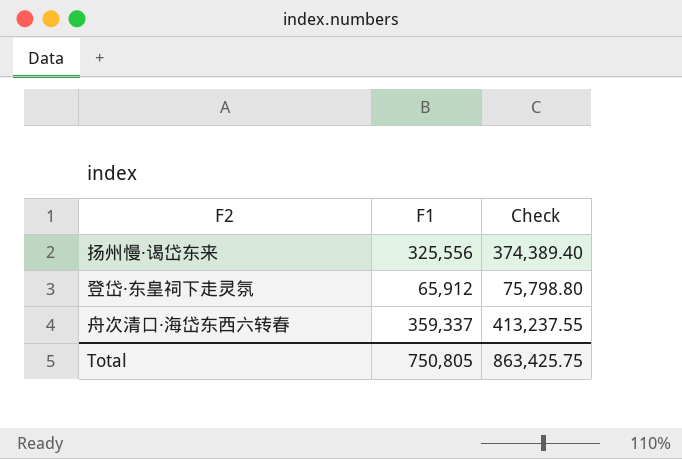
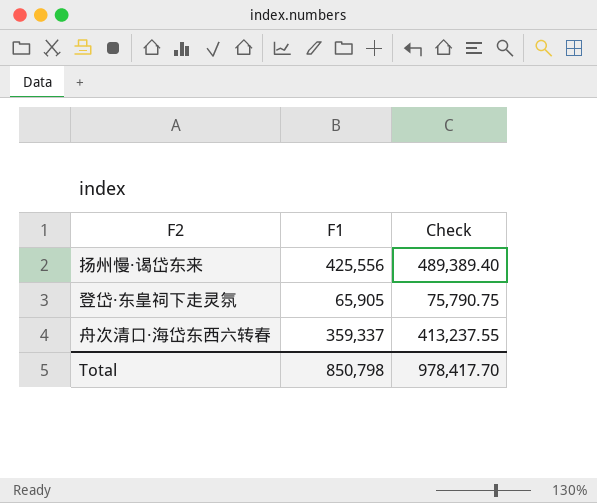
扬州慢·谒岱东来 | F1: 325,556 -> 425,556
扬州慢·谒岱东来 | Check: 374,389.40 -> 489,389.40
登岱·东皇祠下走灵氛 | F1: 65,912 -> 65,905
登岱·东皇祠下走灵氛 | Check: 75,798.80 -> 75,790.75
Total | F1: 750,805 -> 850,798
Total | Check: 863,425.75 -> 978,417.70

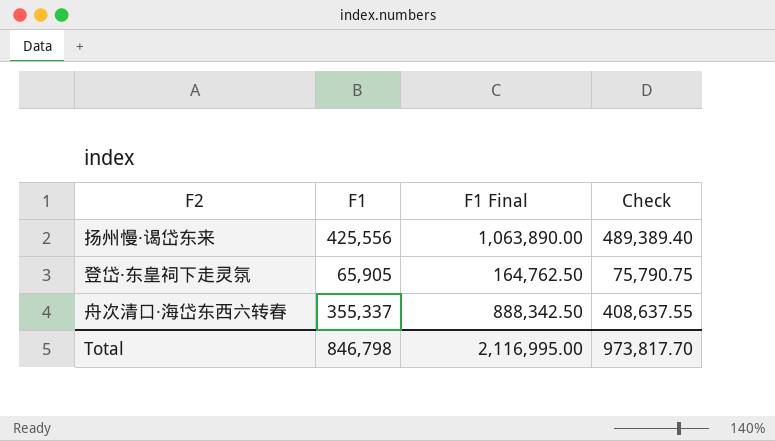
column F1 Final | formula: none -> [F1] * 2.5
舟次清口·海岱东西六转春 | F1: 359,337 -> 355,337
舟次清口·海岱东西六转春 | Check: 413,237.55 -> 408,637.55
Total | F1: 850,798 -> 846,798
Total | Check: 978,417.70 -> 973,817.70

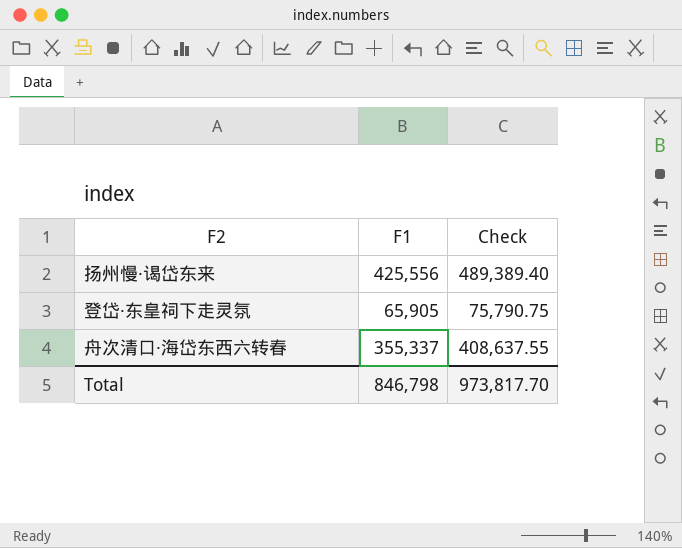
column F1 Final | formula: [F1] * 2.5 -> none

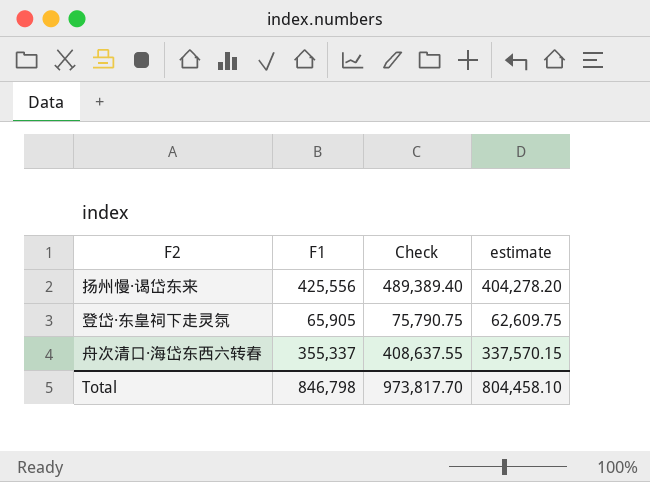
column estimate | formula: none -> [F1] * 0.95

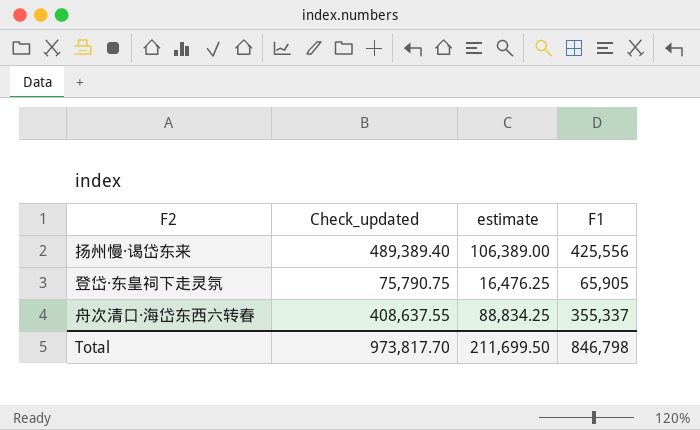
column name: Check -> Check_updated
column estimate | formula: [F1] * 0.95 -> [F1] * 0.25
column F1 | position: 2 -> 4
Total | estimate: 804,458.10 -> 211,699.50

